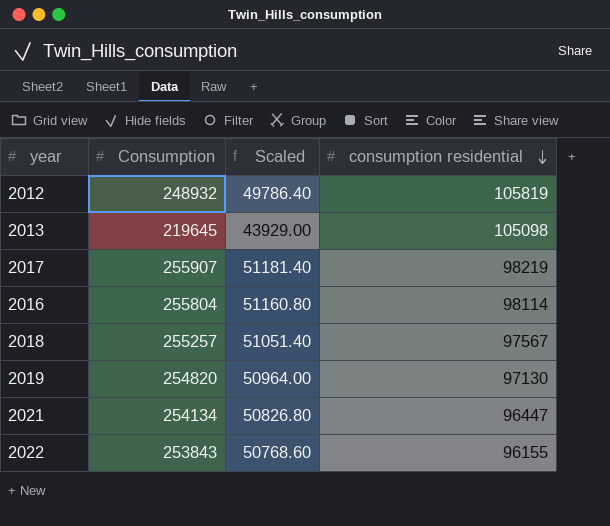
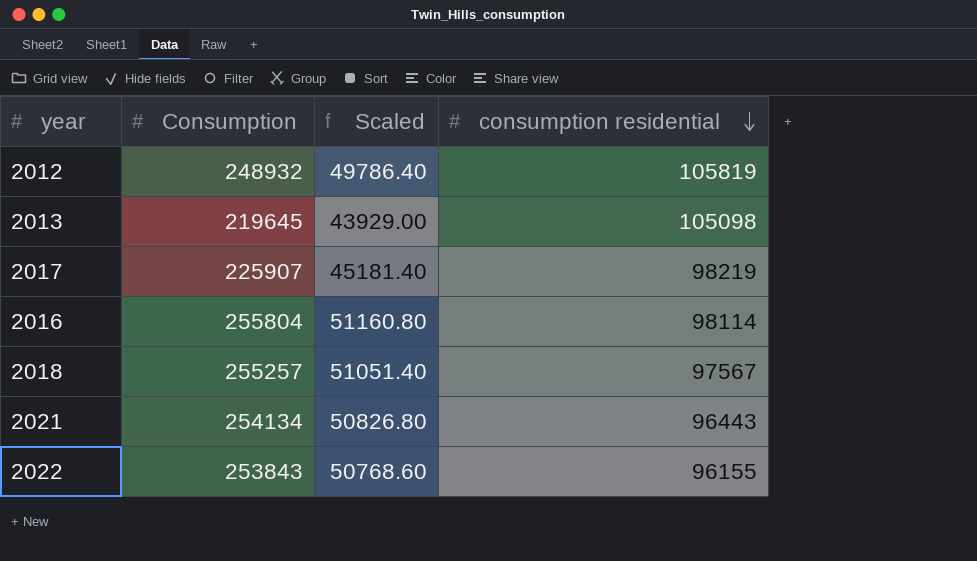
row 2019: 254820 | 50964.00 | 97130 -> none
2017 | Consumption: 255907 -> 225907
2017 | Scaled: 51181.40 -> 45181.40
2021 | consumption residential: 96447 -> 96443

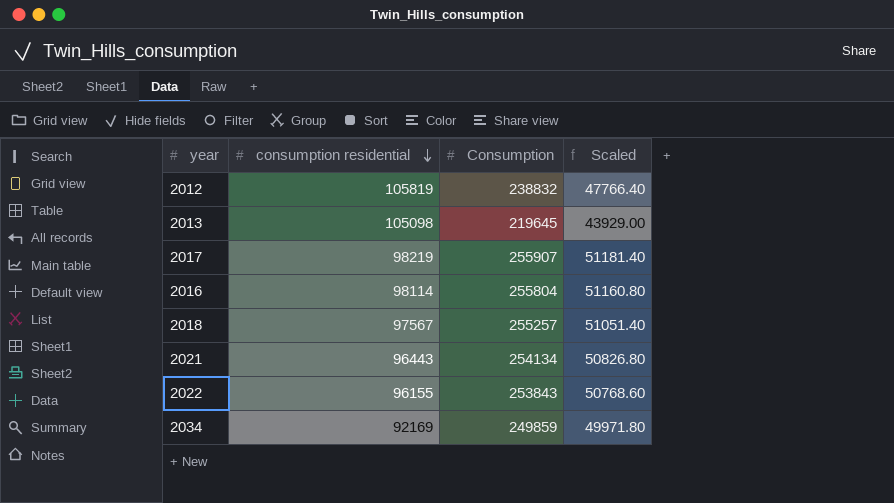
column consumption residential | position: 4 -> 2
2012 | Consumption: 248932 -> 238832
2012 | Scaled: 49786.40 -> 47766.40
2017 | Consumption: 225907 -> 255907
2017 | Scaled: 45181.40 -> 51181.40
row 2034: none -> 92169 | 249859 | 49971.80

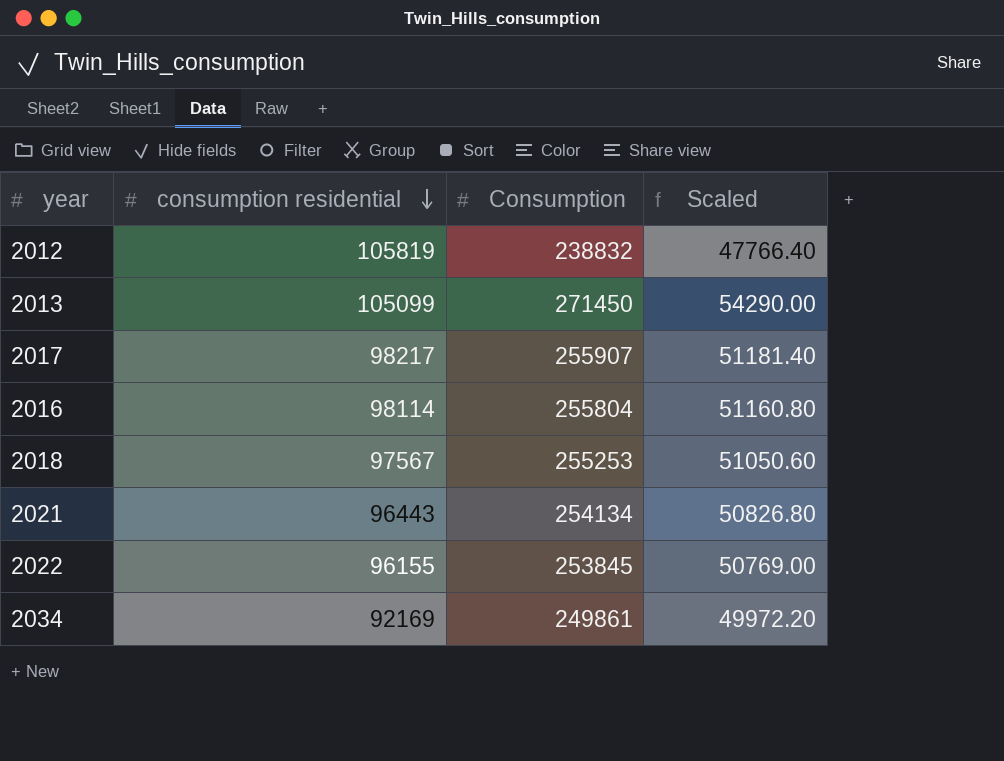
2013 | consumption residential: 105098 -> 105099
2013 | Consumption: 219645 -> 271450
2013 | Scaled: 43929.00 -> 54290.00
2017 | consumption residential: 98219 -> 98217
2018 | Consumption: 255257 -> 255253
2018 | Scaled: 51051.40 -> 51050.60
2022 | Consumption: 253843 -> 253845
2022 | Scaled: 50768.60 -> 50769.00
2034 | Consumption: 249859 -> 249861
2034 | Scaled: 49971.80 -> 49972.20

